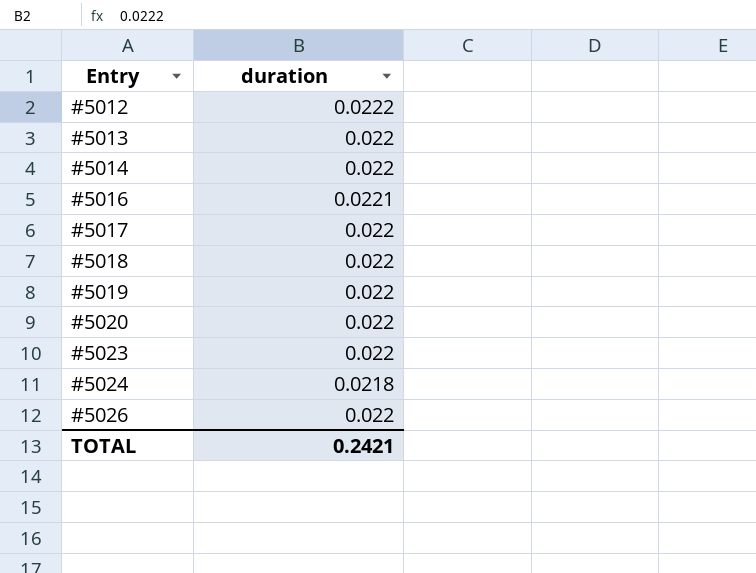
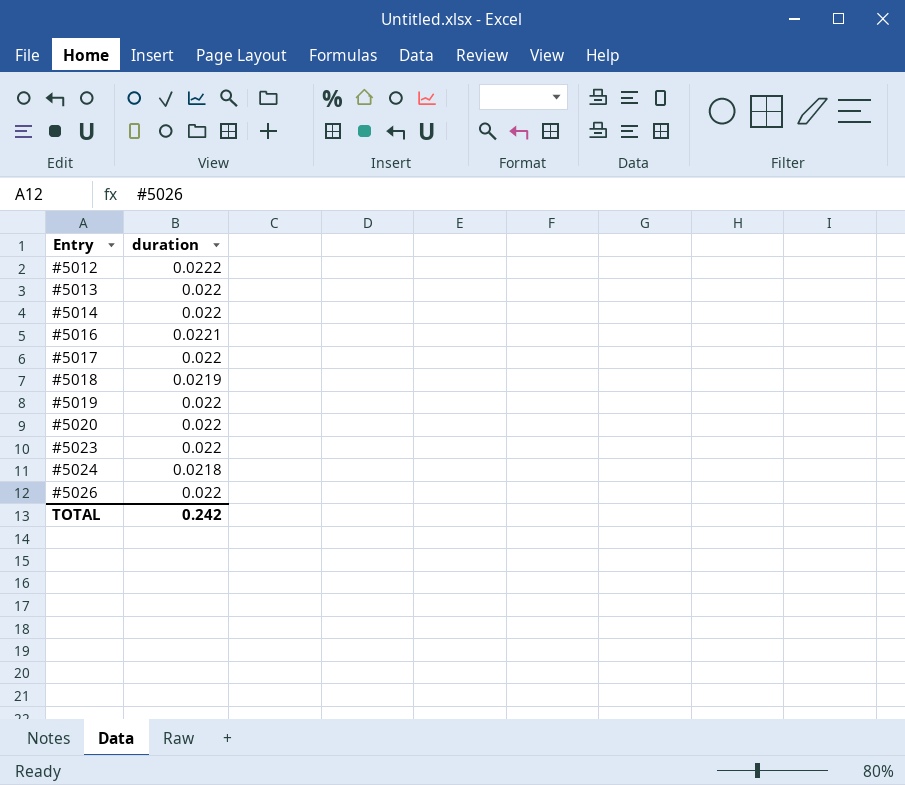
#5018 | duration: 0.022 -> 0.0219
TOTAL | duration: 0.2421 -> 0.242

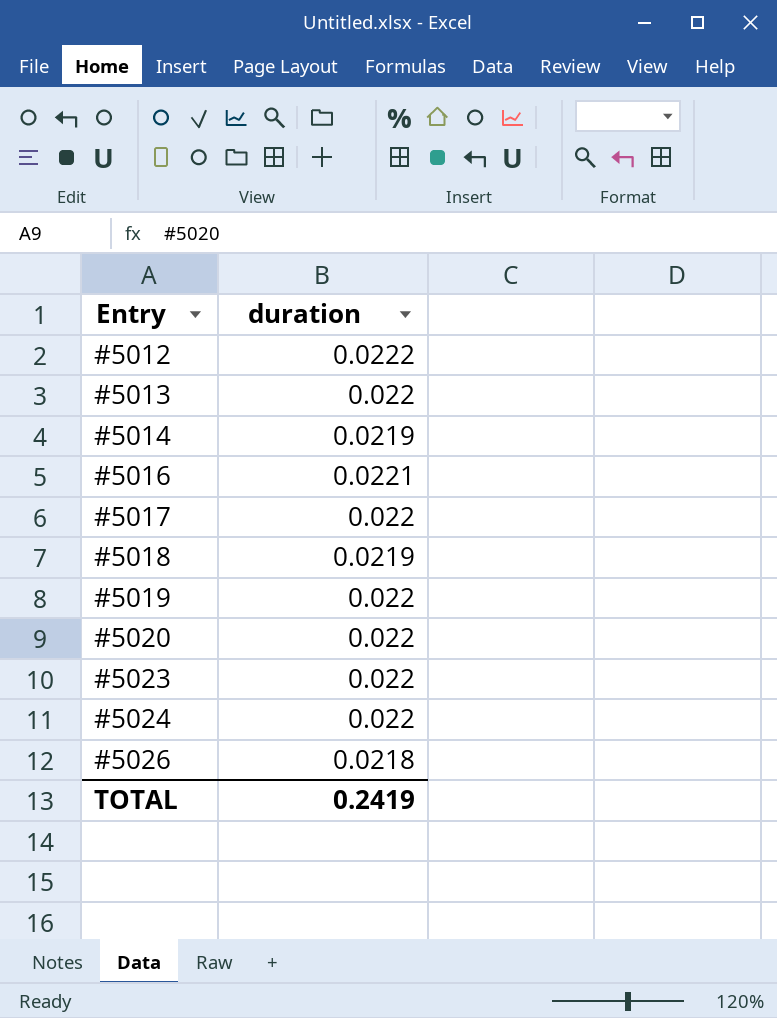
#5014 | duration: 0.022 -> 0.0219
#5024 | duration: 0.0218 -> 0.022
#5026 | duration: 0.022 -> 0.0218
TOTAL | duration: 0.242 -> 0.2419

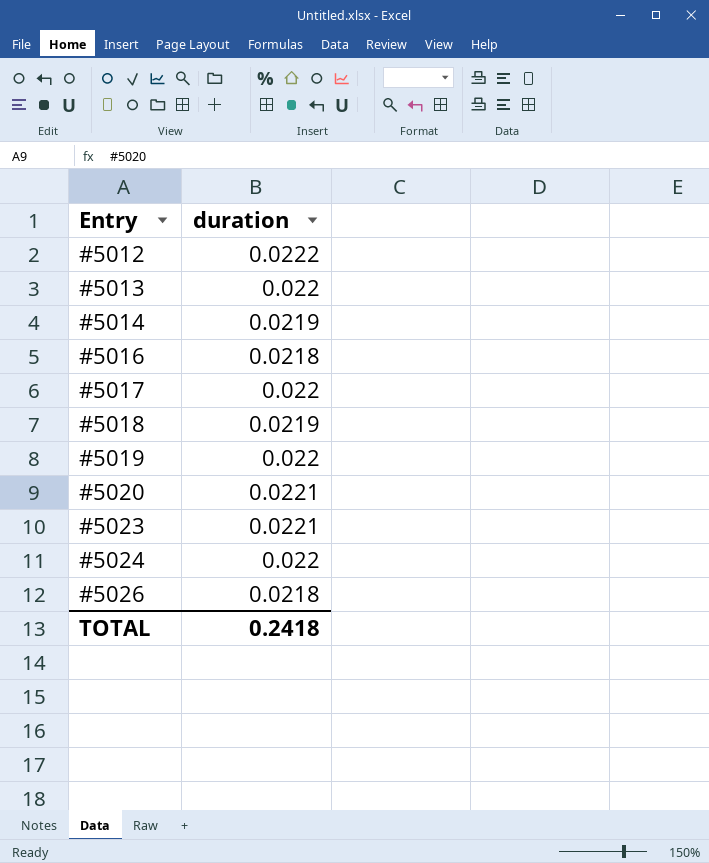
#5016 | duration: 0.0221 -> 0.0218
#5020 | duration: 0.022 -> 0.0221
#5023 | duration: 0.022 -> 0.0221
TOTAL | duration: 0.2419 -> 0.2418

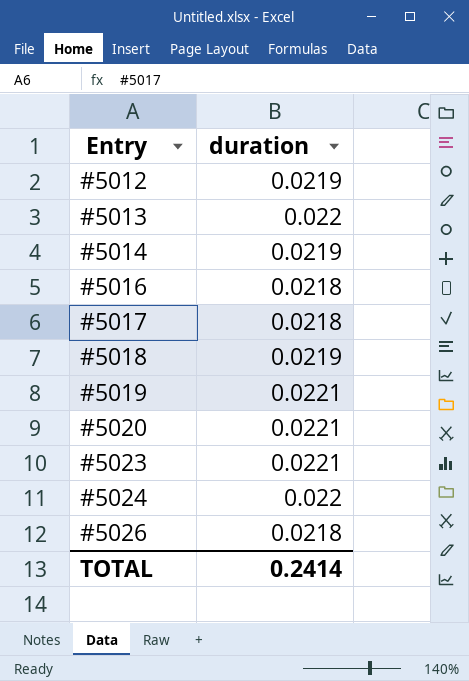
#5012 | duration: 0.0222 -> 0.0219
#5017 | duration: 0.022 -> 0.0218
#5019 | duration: 0.022 -> 0.0221
TOTAL | duration: 0.2418 -> 0.2414

